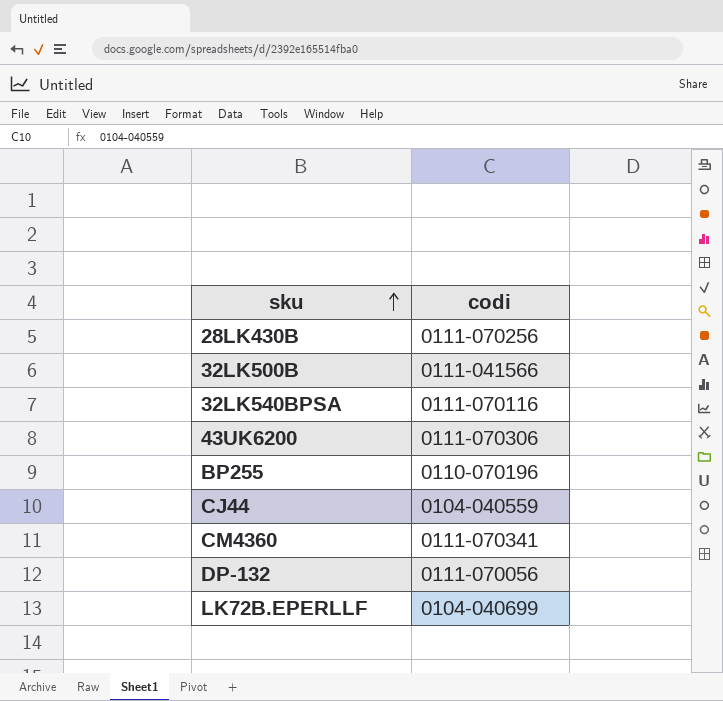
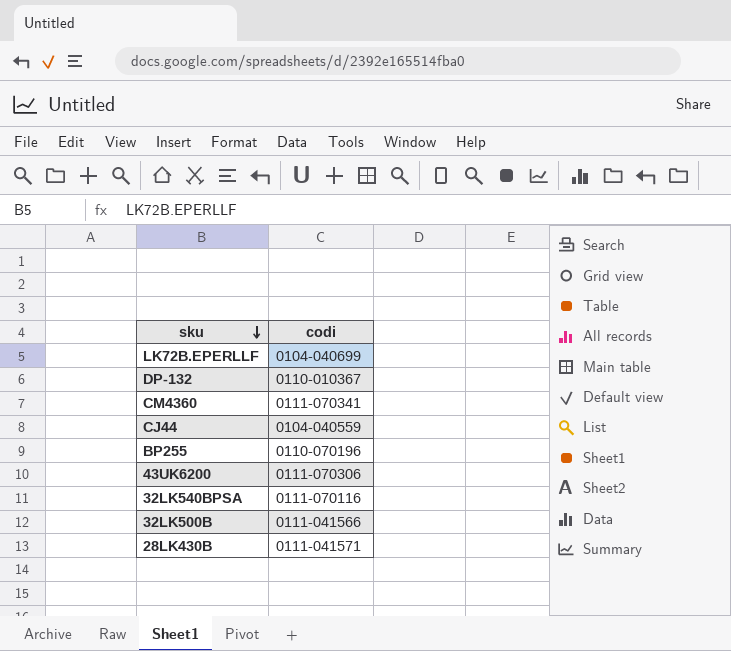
row order: sku ascending -> sku descending
DP-132 | codi: 0111-070056 -> 0110-010367
28LK430B | codi: 0111-070256 -> 0111-041571

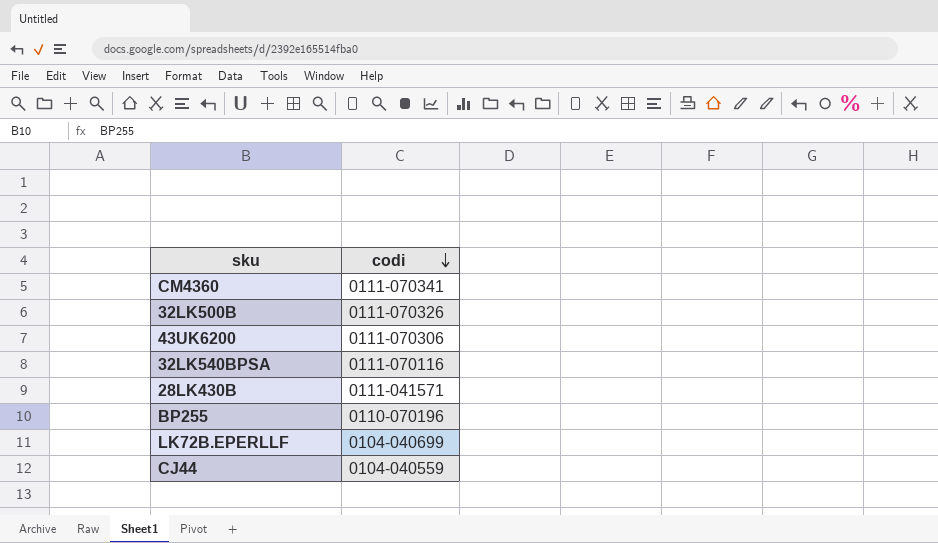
row order: sku descending -> codi descending
row DP-132: 0110-010367 -> none
32LK500B | codi: 0111-041566 -> 0111-070326

